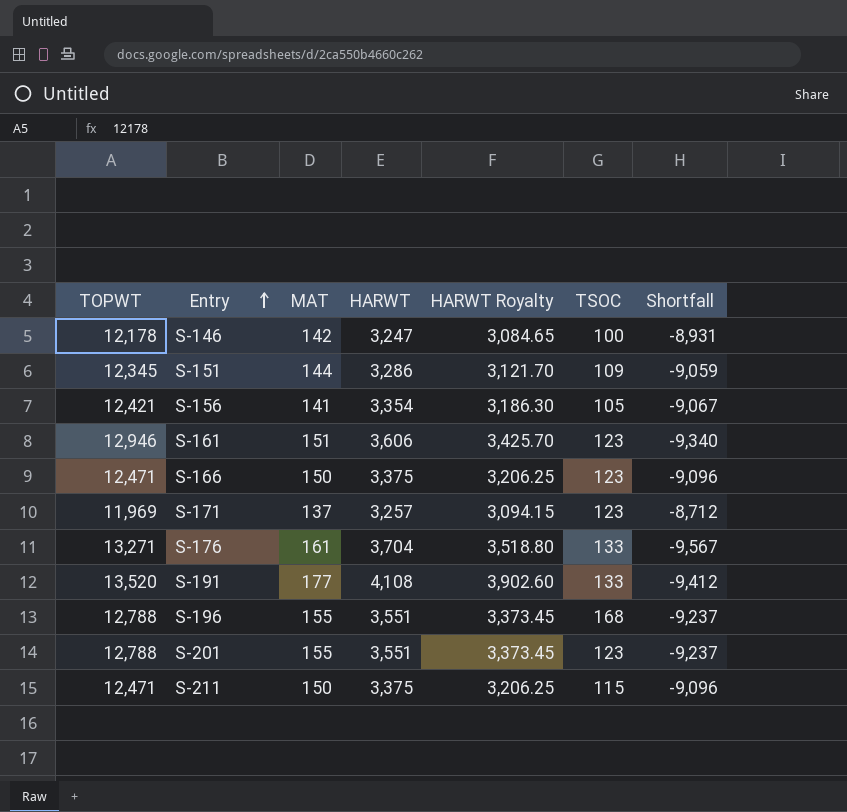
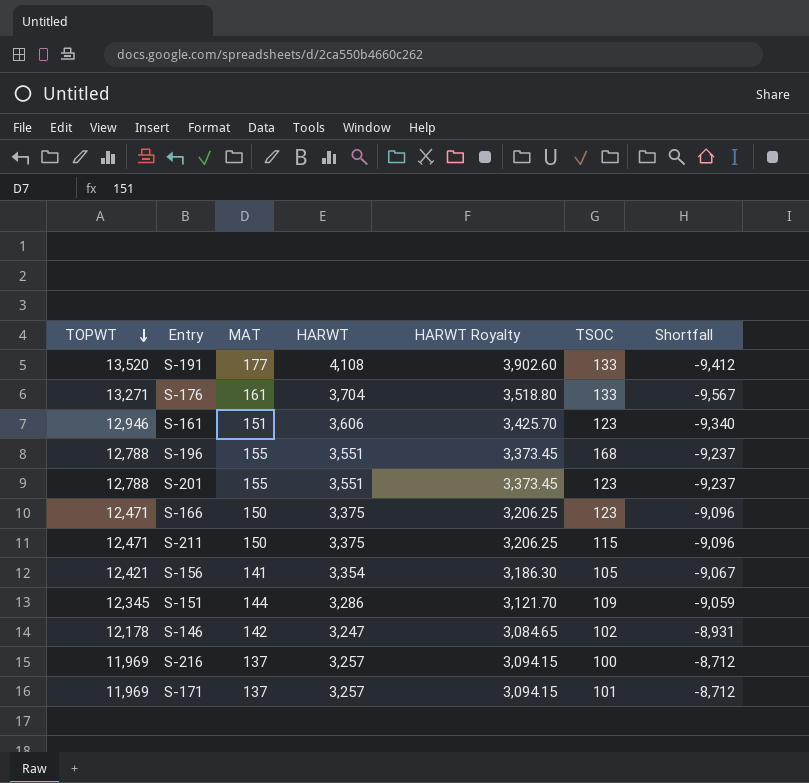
row order: Entry ascending -> TOPWT descending
S-146 | TSOC: 100 -> 102
row S-216: none -> 11,969 | 137 | 3,257 | 3,094.15 | 100 | -8,712
S-171 | TSOC: 123 -> 101

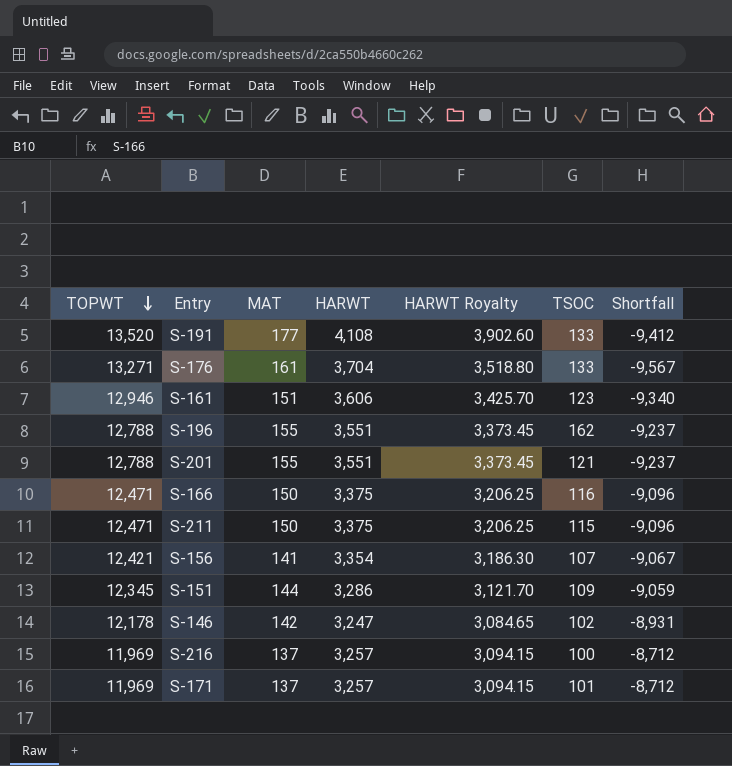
S-196 | TSOC: 168 -> 162
S-201 | TSOC: 123 -> 121
S-166 | TSOC: 123 -> 116
S-156 | TSOC: 105 -> 107

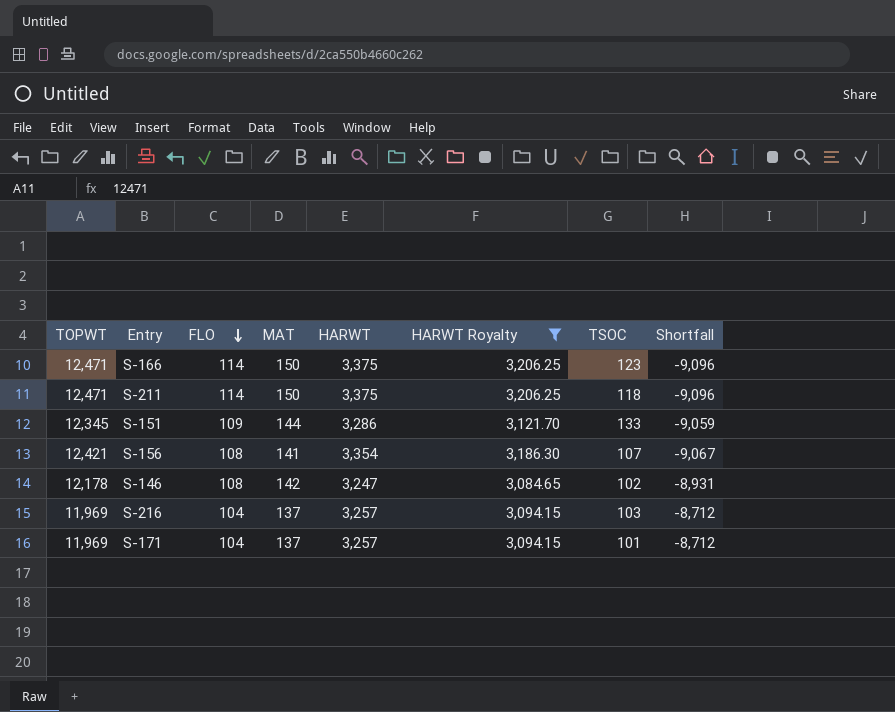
filter: none -> HARWT Royalty <= 3,206.25
row order: TOPWT descending -> FLO descending
column FLO | position: none -> 3
S-166 | TSOC: 116 -> 123
S-211 | TSOC: 115 -> 118
S-151 | TSOC: 109 -> 133
S-216 | TSOC: 100 -> 103

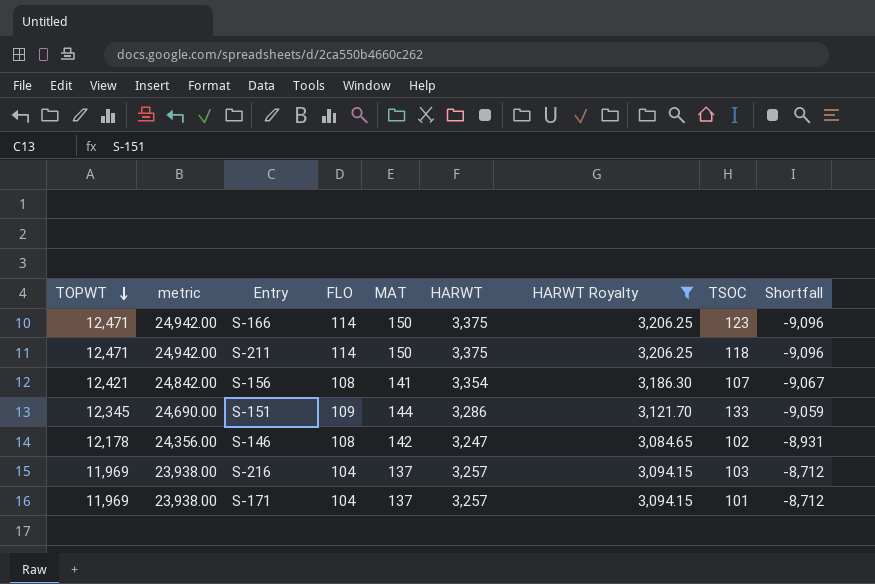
row order: FLO descending -> TOPWT descending
column metric | formula: none -> [TOPWT] * 2

